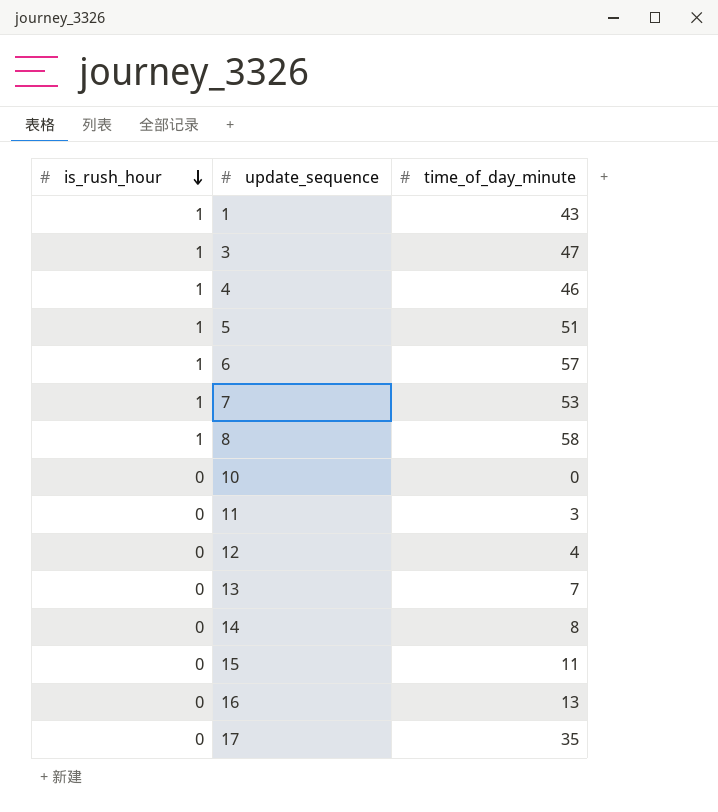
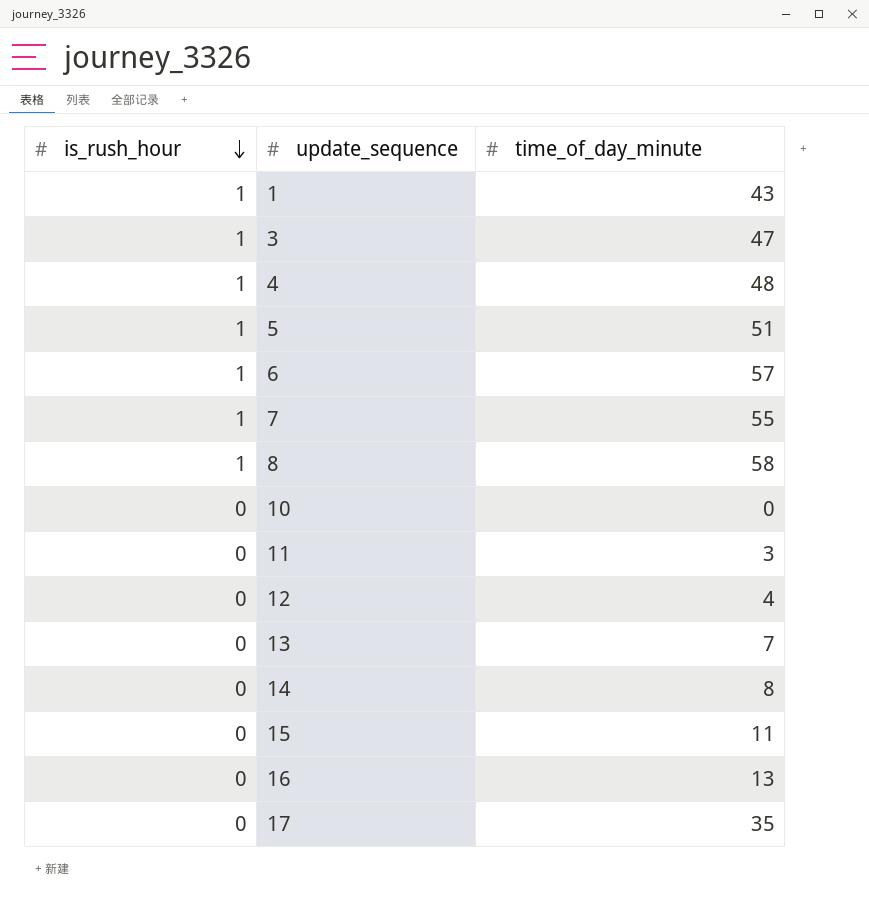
4 | time_of_day_minute: 46 -> 48
7 | time_of_day_minute: 53 -> 55

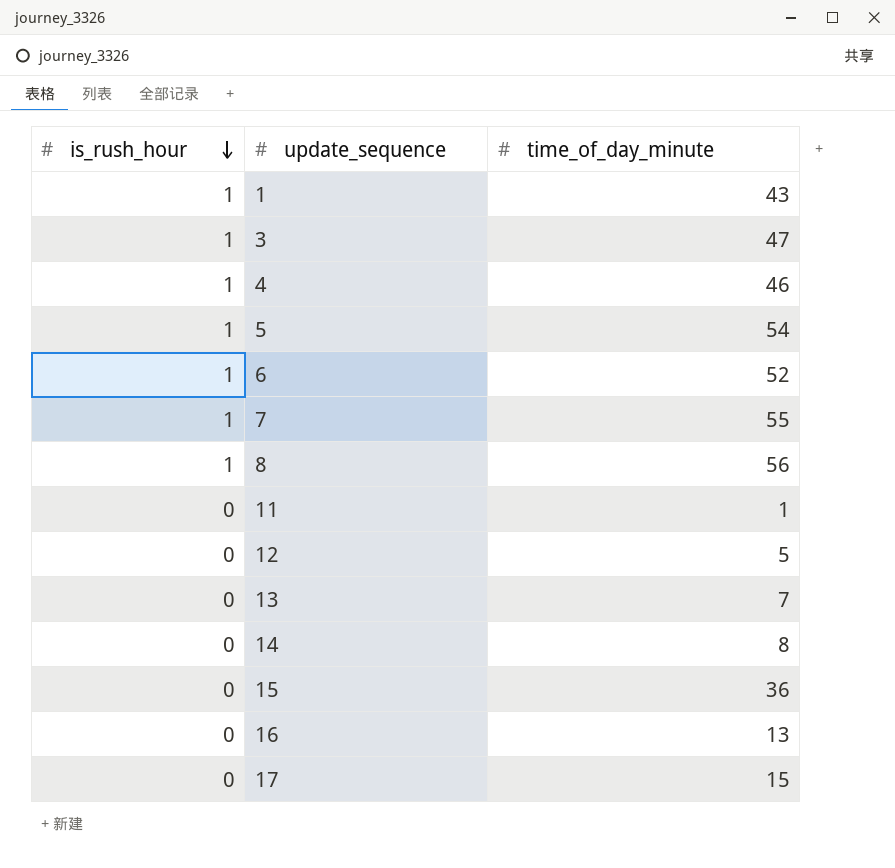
row 10: 0 | 0 -> none
4 | time_of_day_minute: 48 -> 46
5 | time_of_day_minute: 51 -> 54
6 | time_of_day_minute: 57 -> 52
8 | time_of_day_minute: 58 -> 56
11 | time_of_day_minute: 3 -> 1
12 | time_of_day_minute: 4 -> 5
15 | time_of_day_minute: 11 -> 36
17 | time_of_day_minute: 35 -> 15

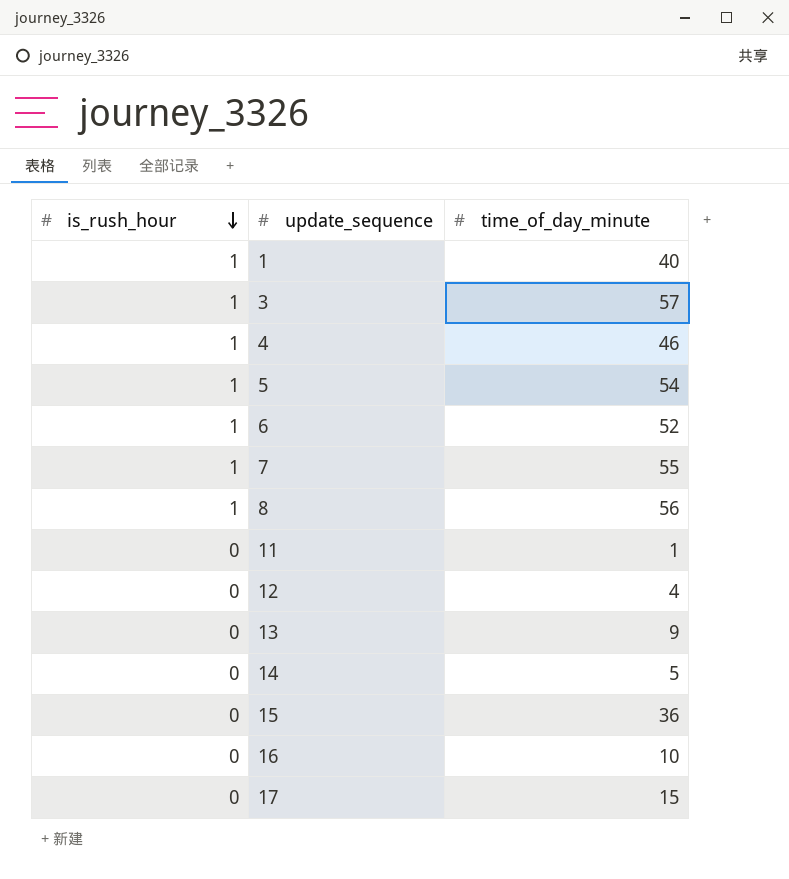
1 | time_of_day_minute: 43 -> 40
3 | time_of_day_minute: 47 -> 57
12 | time_of_day_minute: 5 -> 4
13 | time_of_day_minute: 7 -> 9
14 | time_of_day_minute: 8 -> 5
16 | time_of_day_minute: 13 -> 10

